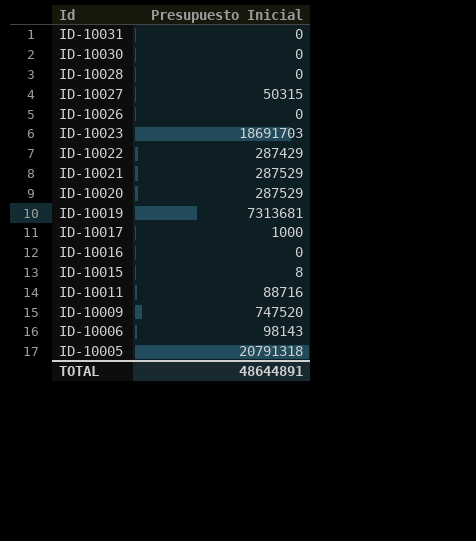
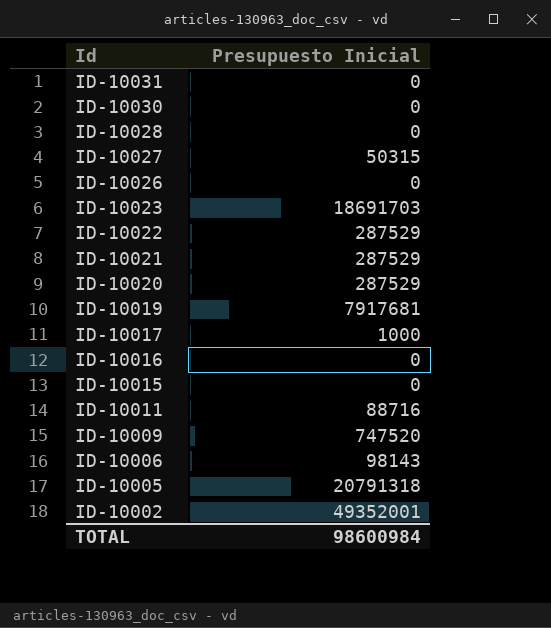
ID-10022 | Presupuesto Inicial: 287429 -> 287529
ID-10019 | Presupuesto Inicial: 7313681 -> 7917681
ID-10015 | Presupuesto Inicial: 8 -> 0
row ID-10002: none -> 49352001
TOTAL | Presupuesto Inicial: 48644891 -> 98600984

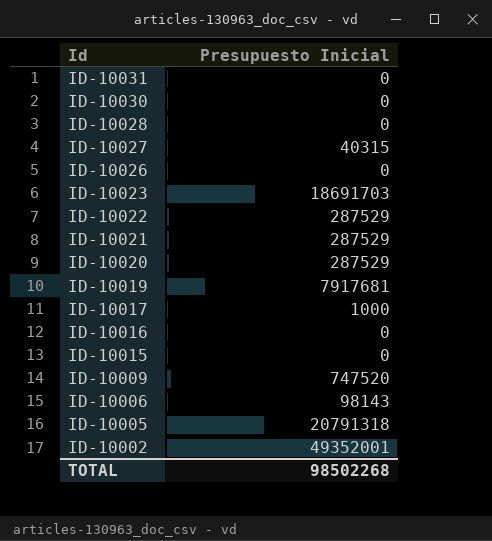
row ID-10011: 88716 -> none
ID-10027 | Presupuesto Inicial: 50315 -> 40315
TOTAL | Presupuesto Inicial: 98600984 -> 98502268

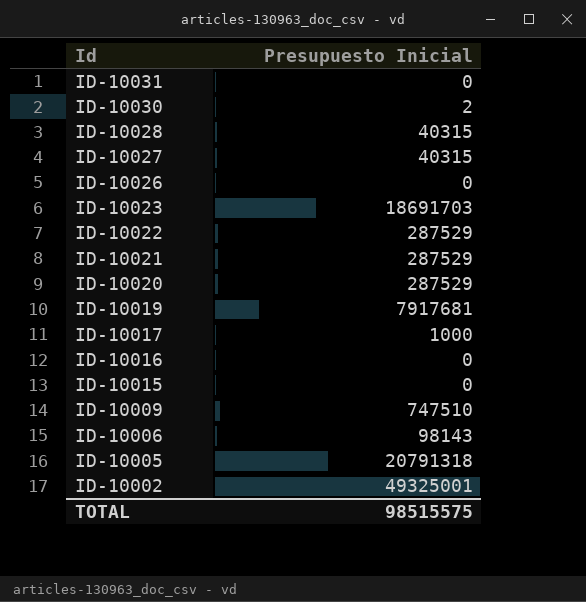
ID-10030 | Presupuesto Inicial: 0 -> 2
ID-10028 | Presupuesto Inicial: 0 -> 40315
ID-10009 | Presupuesto Inicial: 747520 -> 747510
ID-10002 | Presupuesto Inicial: 49352001 -> 49325001
TOTAL | Presupuesto Inicial: 98502268 -> 98515575

